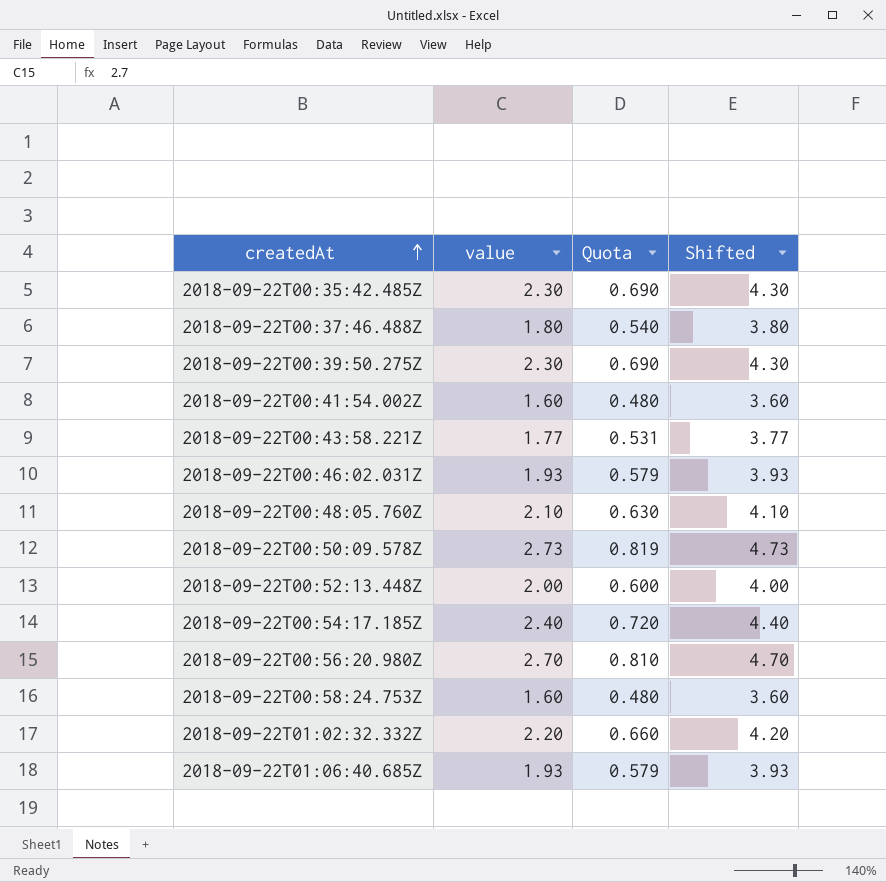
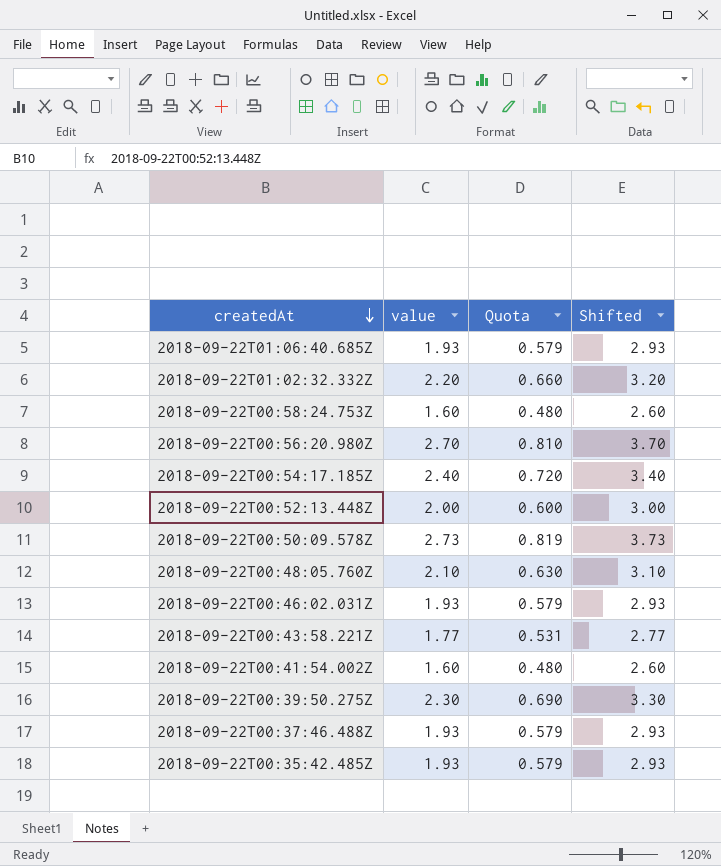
row order: createdAt ascending -> createdAt descending
column Shifted | formula: [value] + 2 -> [value] + 1
2018-09-22T00:37:46.488Z | value: 1.80 -> 1.93
2018-09-22T00:37:46.488Z | Quota: 0.540 -> 0.579
2018-09-22T00:35:42.485Z | value: 2.30 -> 1.93
2018-09-22T00:35:42.485Z | Quota: 0.690 -> 0.579

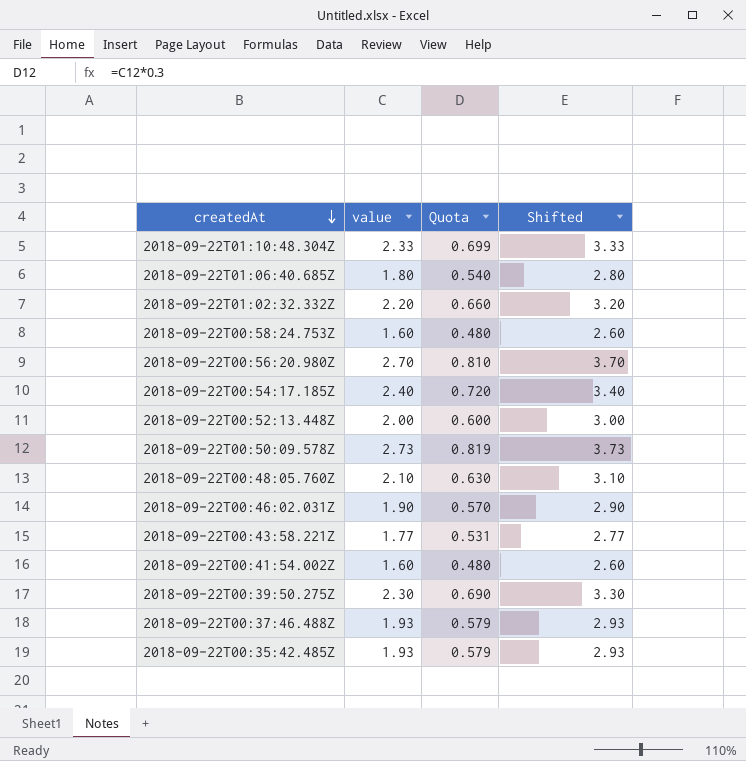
row 2018-09-22T01:10:48.304Z: none -> 2.33 | 0.699 | 3.33
2018-09-22T01:06:40.685Z | value: 1.93 -> 1.80
2018-09-22T01:06:40.685Z | Quota: 0.579 -> 0.540
2018-09-22T01:06:40.685Z | Shifted: 2.93 -> 2.80
2018-09-22T00:46:02.031Z | value: 1.93 -> 1.90
2018-09-22T00:46:02.031Z | Quota: 0.579 -> 0.570
2018-09-22T00:46:02.031Z | Shifted: 2.93 -> 2.90

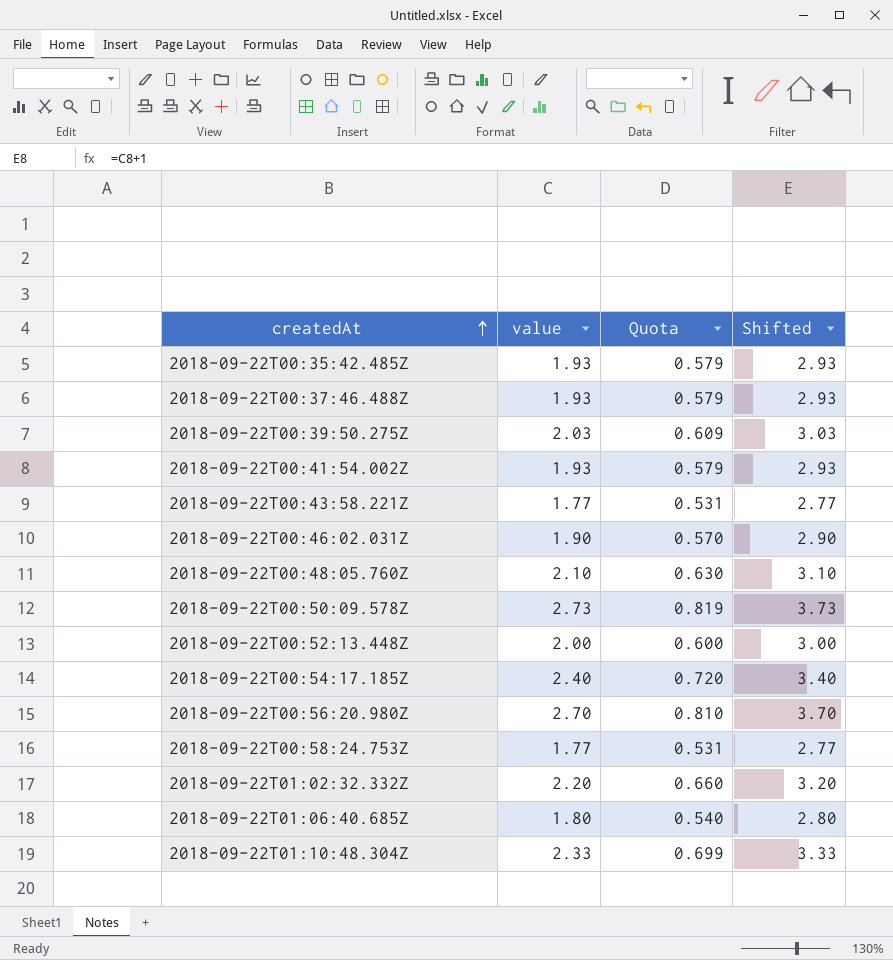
row order: createdAt descending -> createdAt ascending
2018-09-22T00:39:50.275Z | value: 2.30 -> 2.03
2018-09-22T00:39:50.275Z | Quota: 0.690 -> 0.609
2018-09-22T00:39:50.275Z | Shifted: 3.30 -> 3.03
2018-09-22T00:41:54.002Z | value: 1.60 -> 1.93
2018-09-22T00:41:54.002Z | Quota: 0.480 -> 0.579
2018-09-22T00:41:54.002Z | Shifted: 2.60 -> 2.93
2018-09-22T00:58:24.753Z | value: 1.60 -> 1.77
2018-09-22T00:58:24.753Z | Quota: 0.480 -> 0.531
2018-09-22T00:58:24.753Z | Shifted: 2.60 -> 2.77

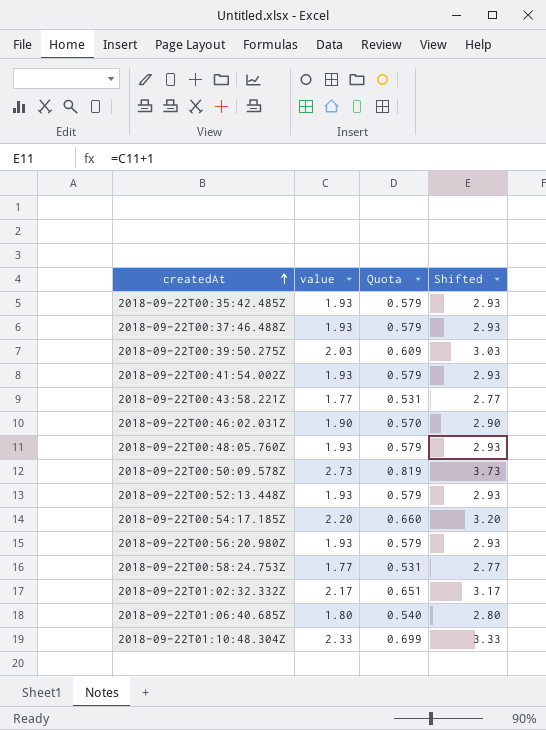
2018-09-22T00:48:05.760Z | value: 2.10 -> 1.93
2018-09-22T00:48:05.760Z | Quota: 0.630 -> 0.579
2018-09-22T00:48:05.760Z | Shifted: 3.10 -> 2.93
2018-09-22T00:52:13.448Z | value: 2.00 -> 1.93
2018-09-22T00:52:13.448Z | Quota: 0.600 -> 0.579
2018-09-22T00:52:13.448Z | Shifted: 3.00 -> 2.93
2018-09-22T00:54:17.185Z | value: 2.40 -> 2.20
2018-09-22T00:54:17.185Z | Quota: 0.720 -> 0.660
2018-09-22T00:54:17.185Z | Shifted: 3.40 -> 3.20
2018-09-22T00:56:20.980Z | value: 2.70 -> 1.93
2018-09-22T00:56:20.980Z | Quota: 0.810 -> 0.579
2018-09-22T00:56:20.980Z | Shifted: 3.70 -> 2.93
2018-09-22T01:02:32.332Z | value: 2.20 -> 2.17
2018-09-22T01:02:32.332Z | Quota: 0.660 -> 0.651
2018-09-22T01:02:32.332Z | Shifted: 3.20 -> 3.17

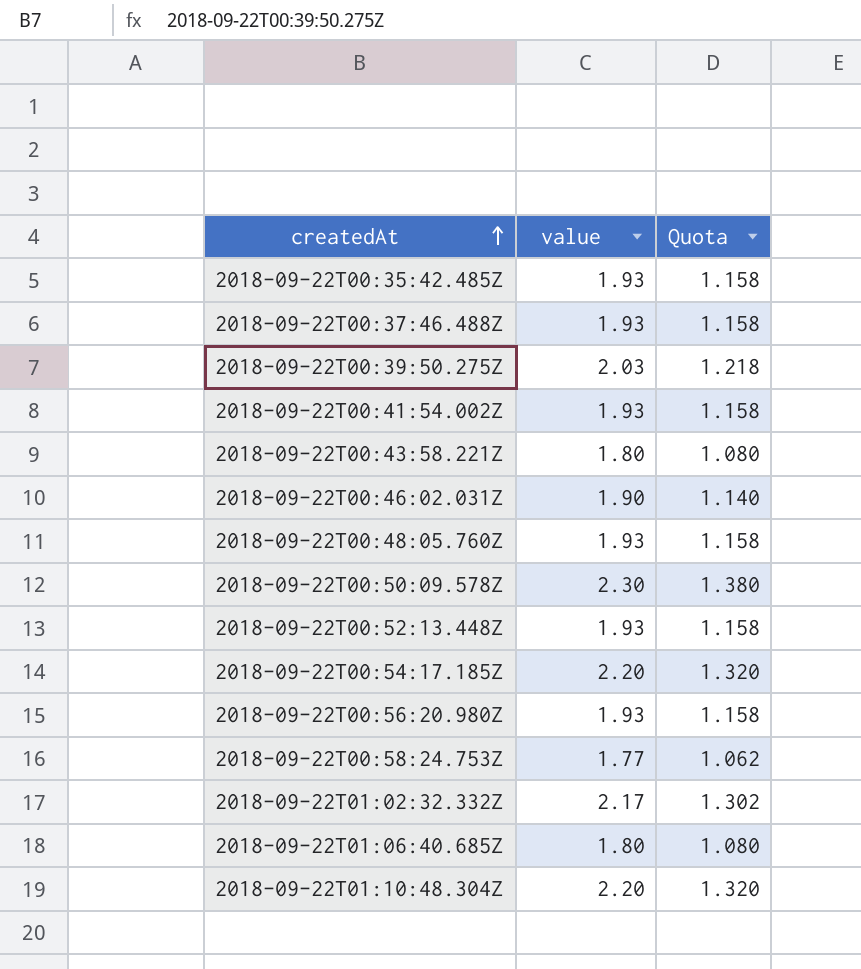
column Shifted | formula: [value] + 1 -> none
column Quota | formula: [value] * 0.3 -> [value] * 0.6
2018-09-22T00:43:58.221Z | value: 1.77 -> 1.80
2018-09-22T00:50:09.578Z | value: 2.73 -> 2.30
2018-09-22T01:10:48.304Z | value: 2.33 -> 2.20

